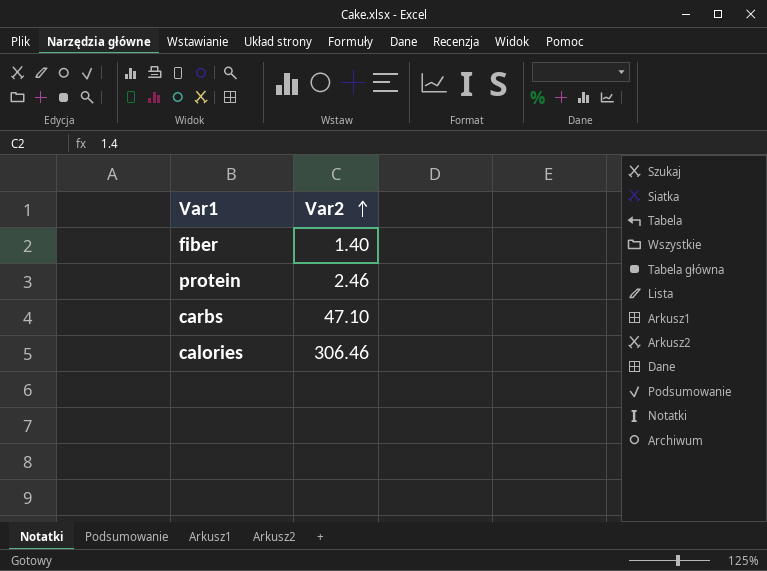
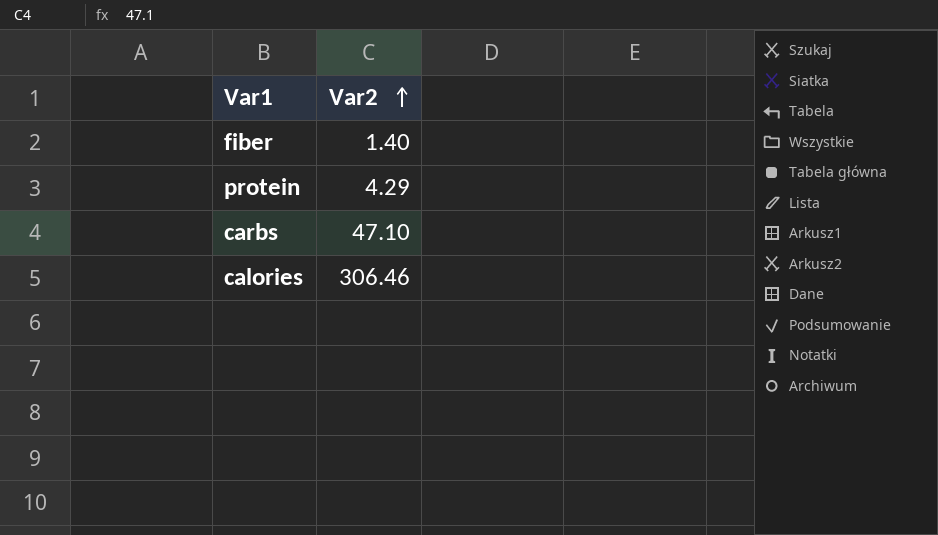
protein | Var2: 2.46 -> 4.29

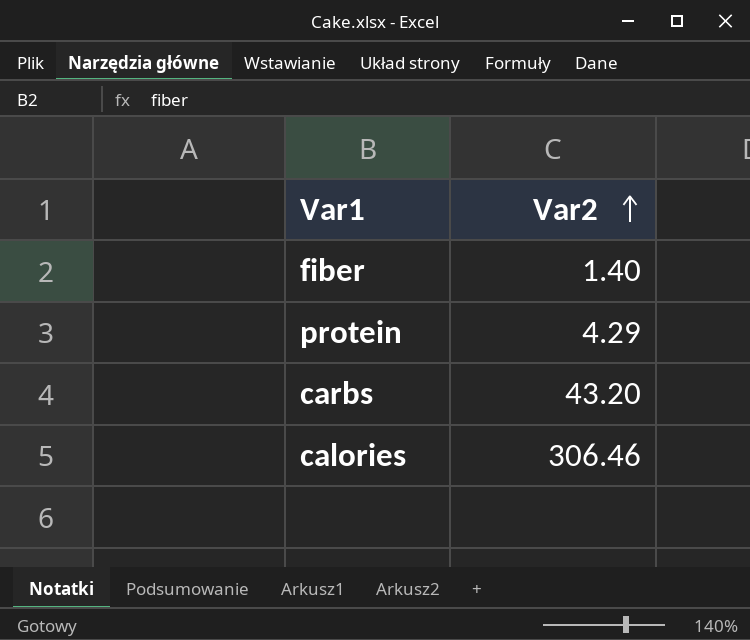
carbs | Var2: 47.10 -> 43.20

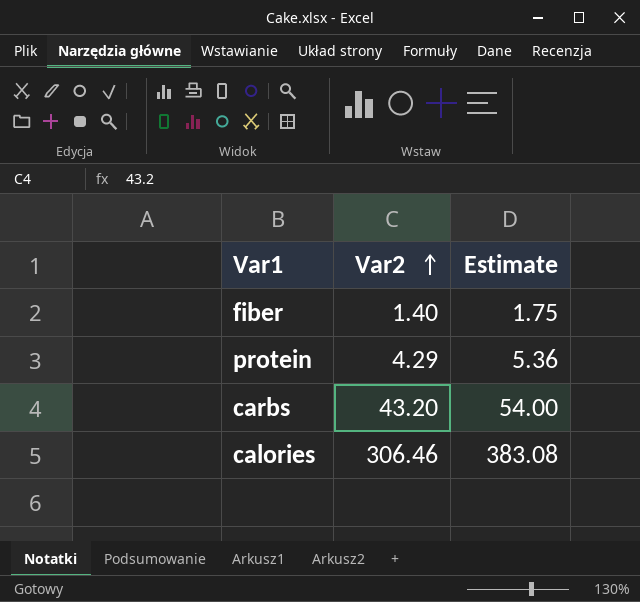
column Estimate | formula: none -> [Var2] * 1.25

